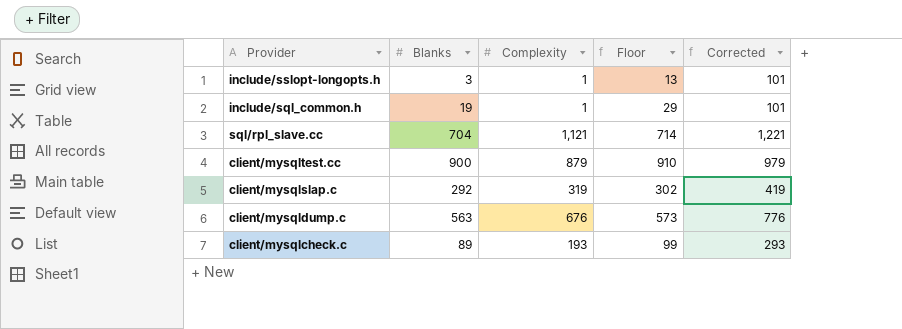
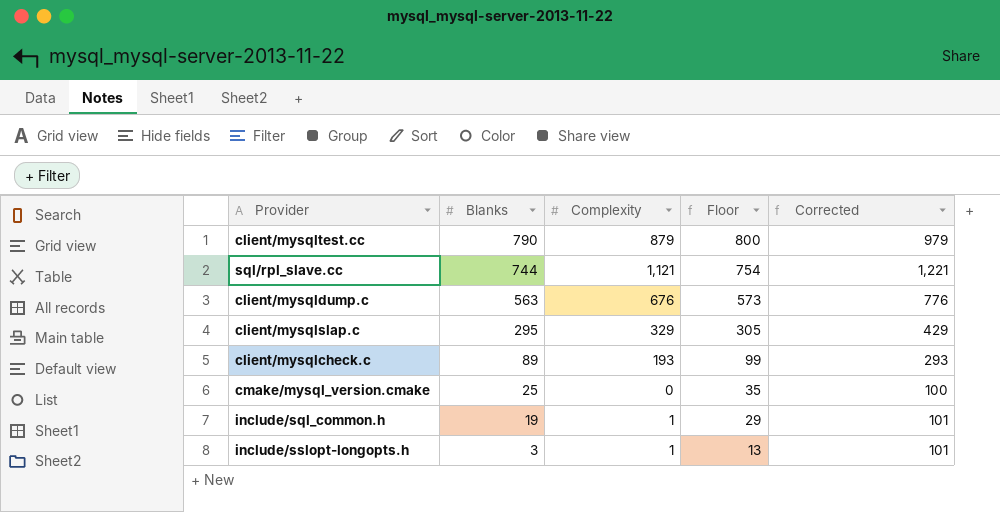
row order: none -> Blanks descending
client/mysqltest.cc | Blanks: 900 -> 790
client/mysqltest.cc | Floor: 910 -> 800
sql/rpl_slave.cc | Blanks: 704 -> 744
sql/rpl_slave.cc | Floor: 714 -> 754
client/mysqlslap.c | Blanks: 292 -> 295
client/mysqlslap.c | Complexity: 319 -> 329
client/mysqlslap.c | Floor: 302 -> 305
client/mysqlslap.c | Corrected: 419 -> 429
row cmake/mysql_version.cmake: none -> 25 | 0 | 35 | 100

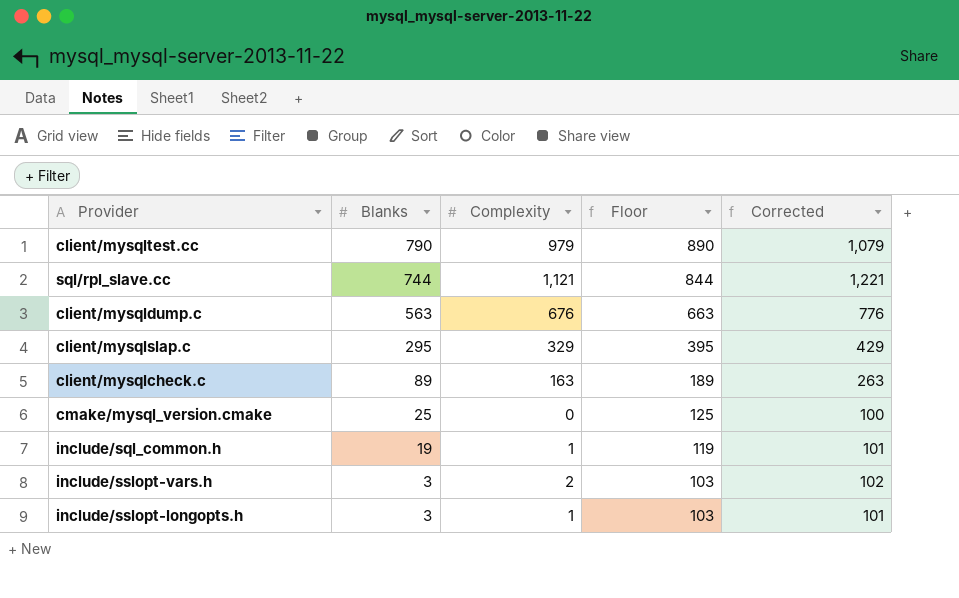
column Floor | formula: [Blanks] + 10 -> [Blanks] + 100
client/mysqltest.cc | Complexity: 879 -> 979
client/mysqltest.cc | Corrected: 979 -> 1,079
client/mysqlcheck.c | Complexity: 193 -> 163
client/mysqlcheck.c | Corrected: 293 -> 263
row include/sslopt-vars.h: none -> 3 | 2 | 103 | 102

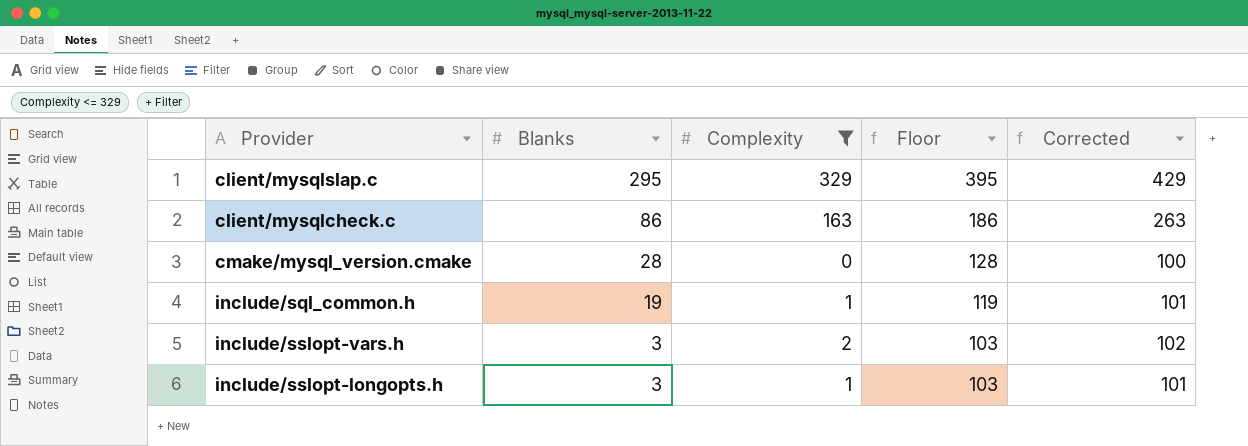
filter: none -> Complexity <= 329
client/mysqlcheck.c | Blanks: 89 -> 86
client/mysqlcheck.c | Floor: 189 -> 186
cmake/mysql_version.cmake | Blanks: 25 -> 28
cmake/mysql_version.cmake | Floor: 125 -> 128

